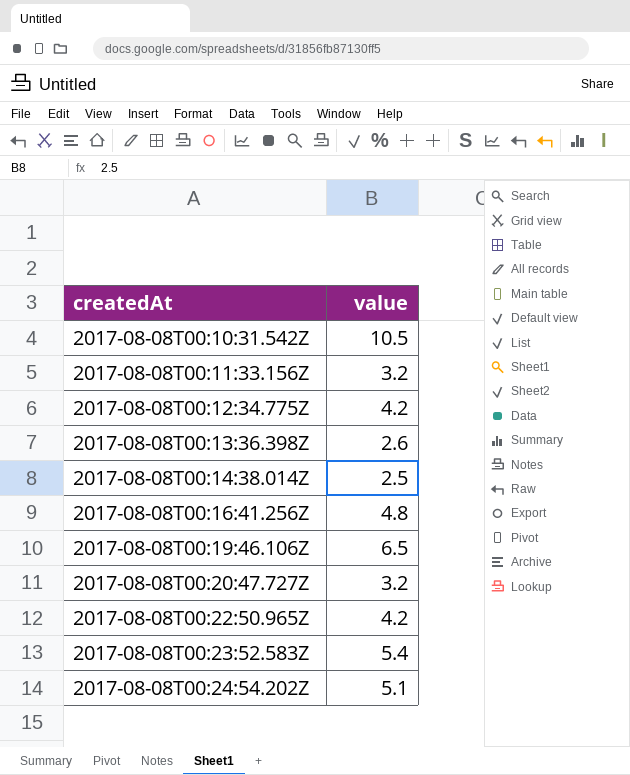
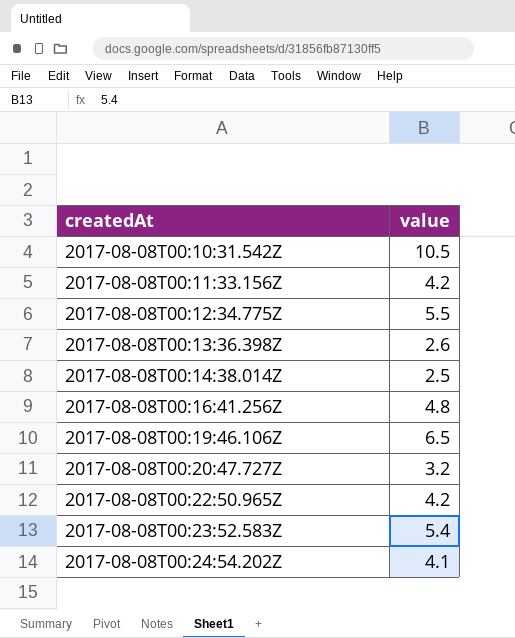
2017-08-08T00:11:33.156Z | value: 3.2 -> 4.2
2017-08-08T00:12:34.775Z | value: 4.2 -> 5.5
2017-08-08T00:24:54.202Z | value: 5.1 -> 4.1

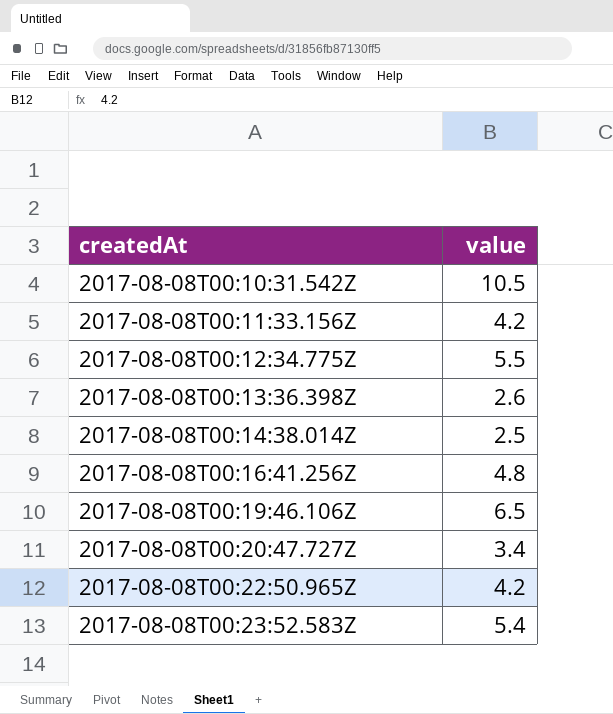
row 2017-08-08T00:24:54.202Z: 4.1 -> none
2017-08-08T00:20:47.727Z | value: 3.2 -> 3.4

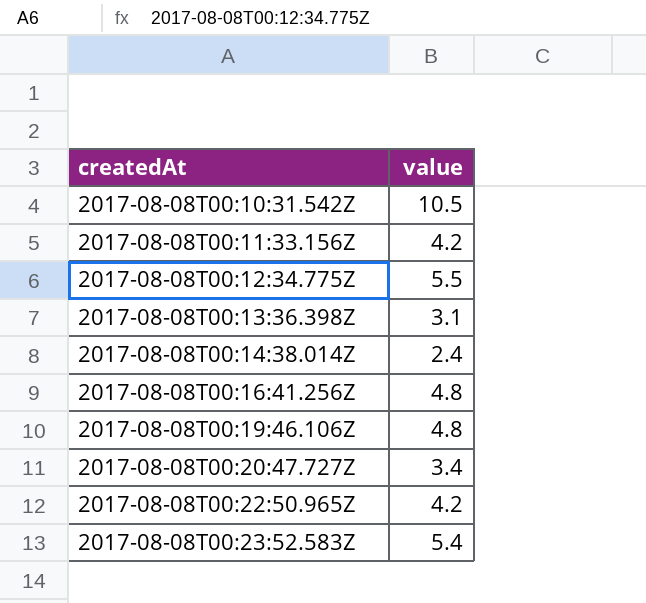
2017-08-08T00:13:36.398Z | value: 2.6 -> 3.1
2017-08-08T00:14:38.014Z | value: 2.5 -> 2.4
2017-08-08T00:19:46.106Z | value: 6.5 -> 4.8

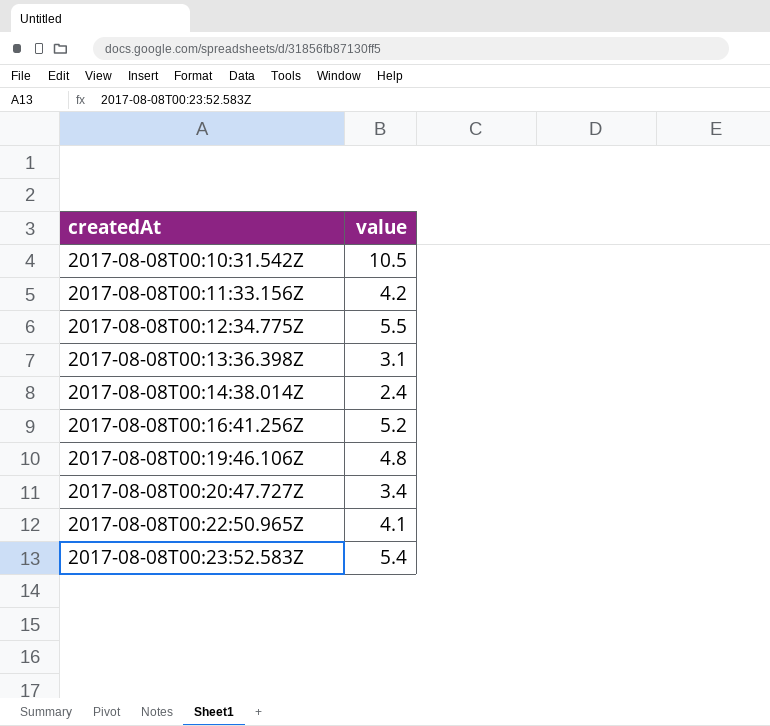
2017-08-08T00:16:41.256Z | value: 4.8 -> 5.2
2017-08-08T00:22:50.965Z | value: 4.2 -> 4.1

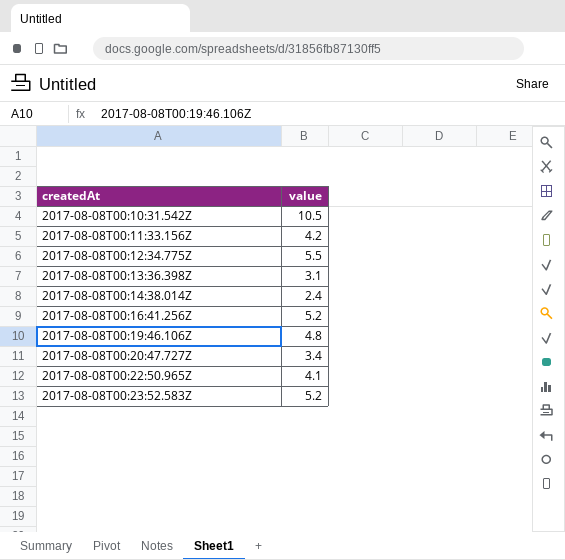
2017-08-08T00:23:52.583Z | value: 5.4 -> 5.2

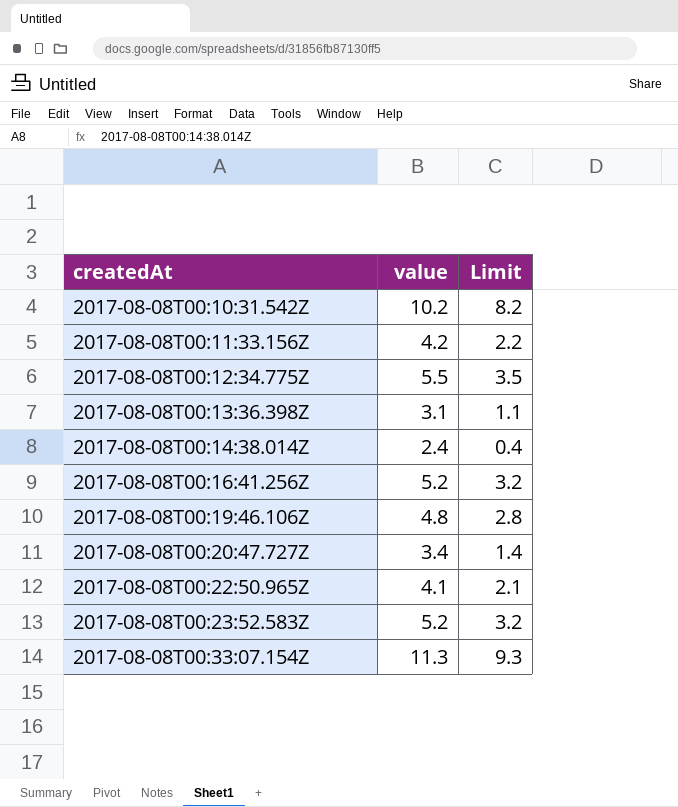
column Limit | formula: none -> [value] - 2
2017-08-08T00:10:31.542Z | value: 10.5 -> 10.2
row 2017-08-08T00:33:07.154Z: none -> 11.3 | 9.3

